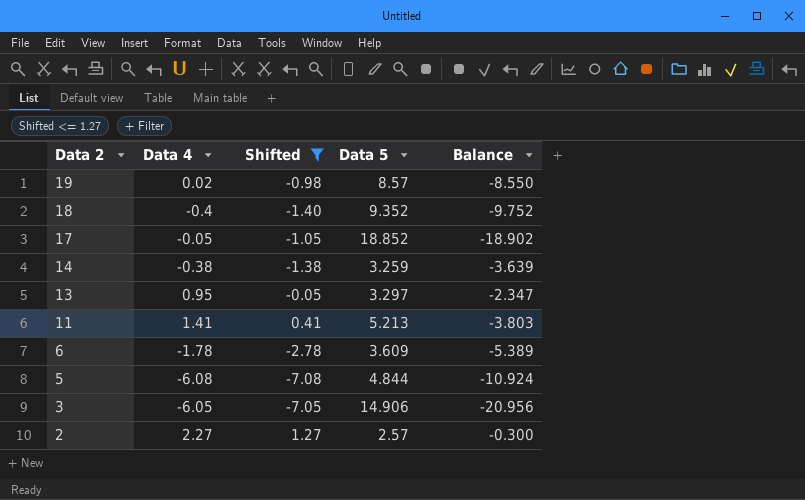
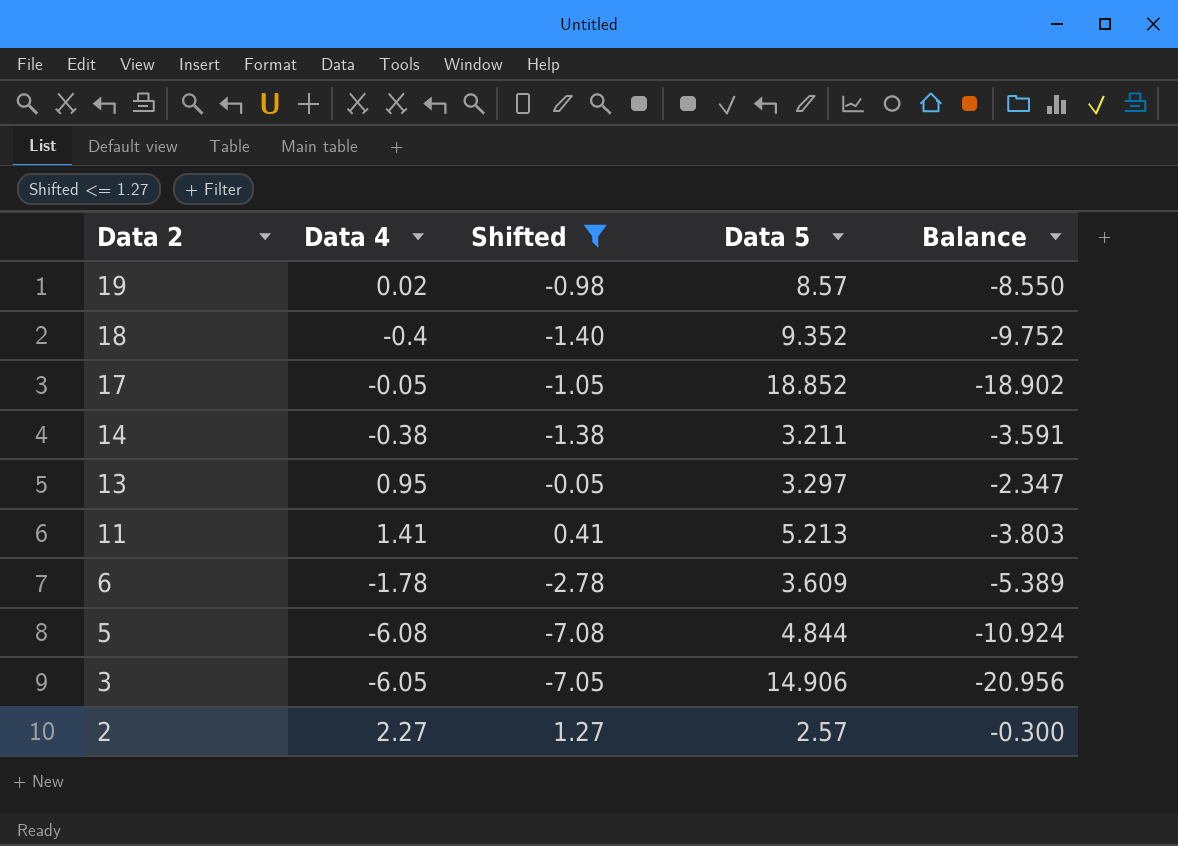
14 | Data 5: 3.259 -> 3.211
14 | Balance: -3.639 -> -3.591

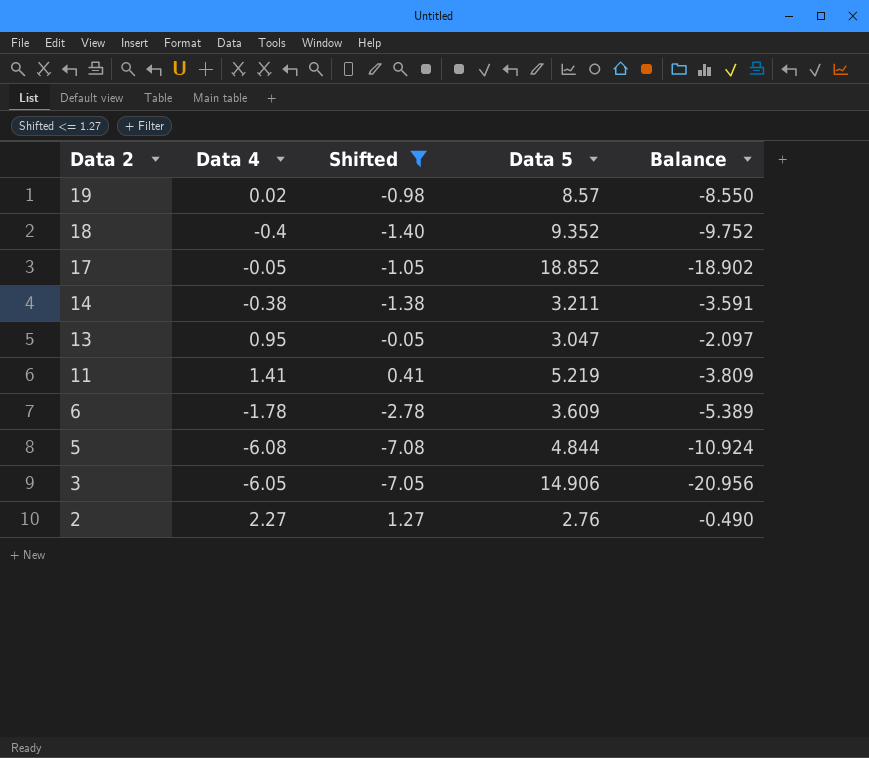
13 | Data 5: 3.297 -> 3.047
13 | Balance: -2.347 -> -2.097
11 | Data 5: 5.213 -> 5.219
11 | Balance: -3.803 -> -3.809
2 | Data 5: 2.57 -> 2.76
2 | Balance: -0.300 -> -0.490

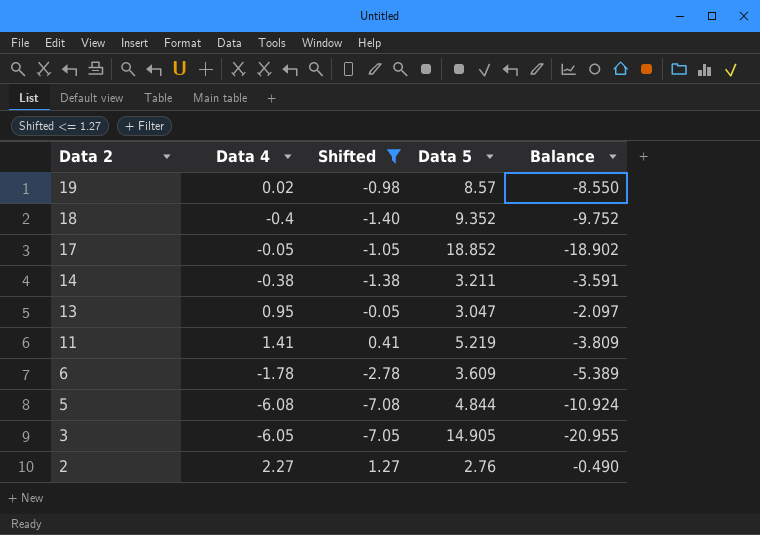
3 | Data 5: 14.906 -> 14.905
3 | Balance: -20.956 -> -20.955

